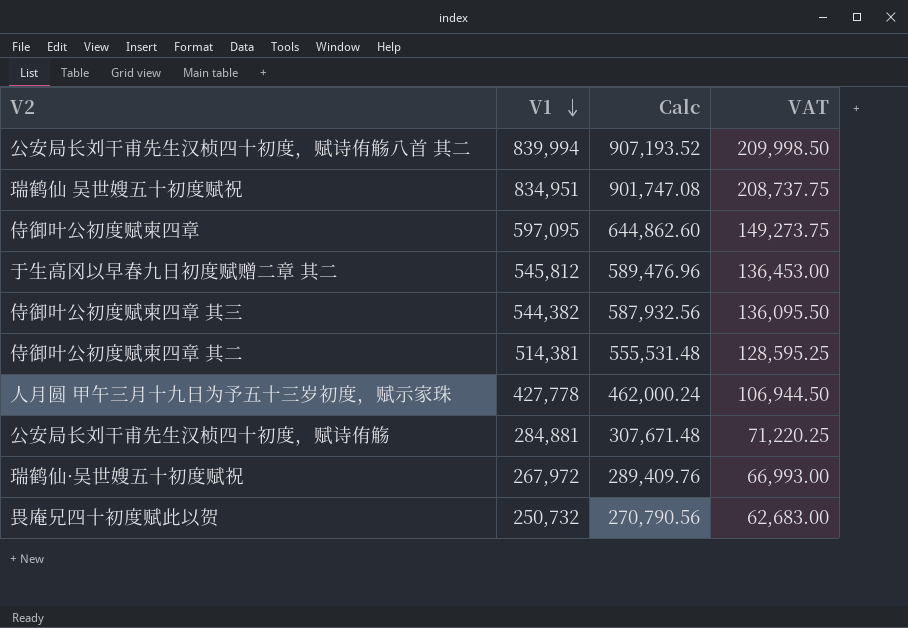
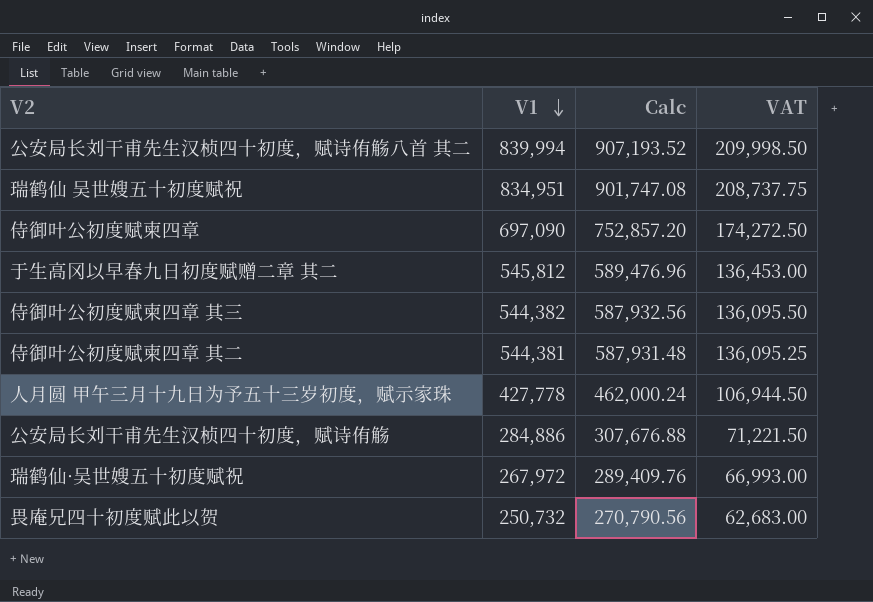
侍御叶公初度赋柬四章 | V1: 597,095 -> 697,090
侍御叶公初度赋柬四章 | Calc: 644,862.60 -> 752,857.20
侍御叶公初度赋柬四章 | VAT: 149,273.75 -> 174,272.50
侍御叶公初度赋柬四章 其二 | V1: 514,381 -> 544,381
侍御叶公初度赋柬四章 其二 | Calc: 555,531.48 -> 587,931.48
侍御叶公初度赋柬四章 其二 | VAT: 128,595.25 -> 136,095.25
公安局长刘干甫先生汉桢四十初度，赋诗侑觞 | V1: 284,881 -> 284,886
公安局长刘干甫先生汉桢四十初度，赋诗侑觞 | Calc: 307,671.48 -> 307,676.88
公安局长刘干甫先生汉桢四十初度，赋诗侑觞 | VAT: 71,220.25 -> 71,221.50

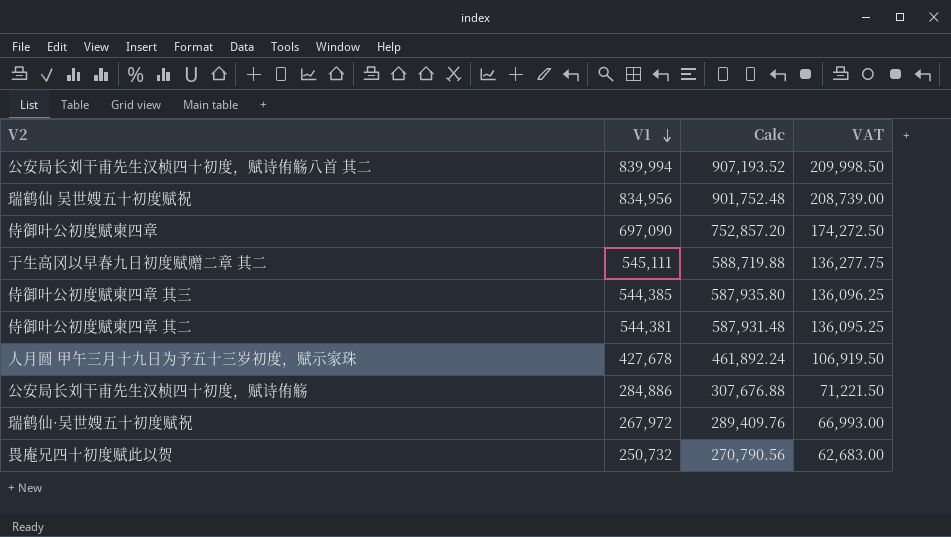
瑞鹤仙 吴世嫂五十初度赋祝 | V1: 834,951 -> 834,956
瑞鹤仙 吴世嫂五十初度赋祝 | Calc: 901,747.08 -> 901,752.48
瑞鹤仙 吴世嫂五十初度赋祝 | VAT: 208,737.75 -> 208,739.00
于生高冈以早春九日初度赋赠二章 其二 | V1: 545,812 -> 545,111
于生高冈以早春九日初度赋赠二章 其二 | Calc: 589,476.96 -> 588,719.88
于生高冈以早春九日初度赋赠二章 其二 | VAT: 136,453.00 -> 136,277.75
侍御叶公初度赋柬四章 其三 | V1: 544,382 -> 544,385
侍御叶公初度赋柬四章 其三 | Calc: 587,932.56 -> 587,935.80
侍御叶公初度赋柬四章 其三 | VAT: 136,095.50 -> 136,096.25
人月圆 甲午三月十九日为予五十三岁初度，赋示家珠 | V1: 427,778 -> 427,678
人月圆 甲午三月十九日为予五十三岁初度，赋示家珠 | Calc: 462,000.24 -> 461,892.24
人月圆 甲午三月十九日为予五十三岁初度，赋示家珠 | VAT: 106,944.50 -> 106,919.50

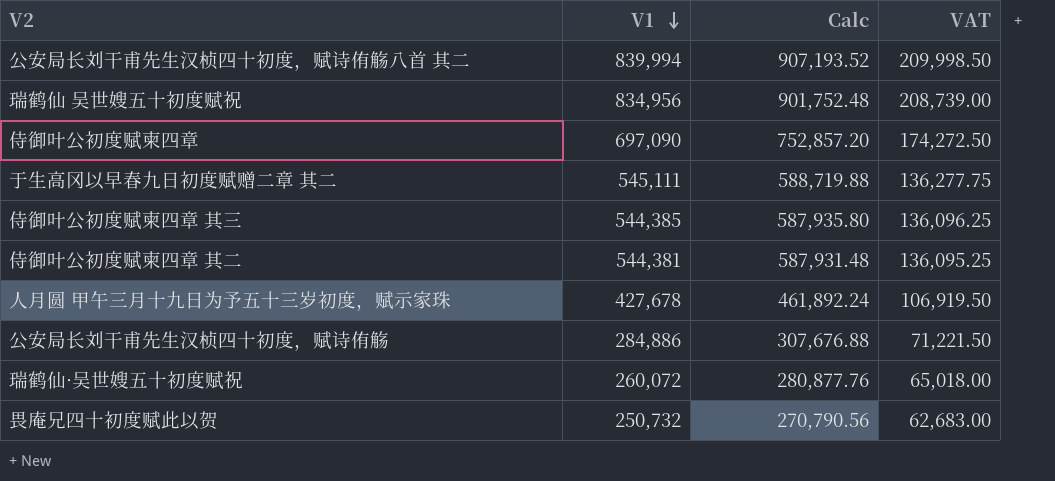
瑞鹤仙·吴世嫂五十初度赋祝 | V1: 267,972 -> 260,072
瑞鹤仙·吴世嫂五十初度赋祝 | Calc: 289,409.76 -> 280,877.76
瑞鹤仙·吴世嫂五十初度赋祝 | VAT: 66,993.00 -> 65,018.00

